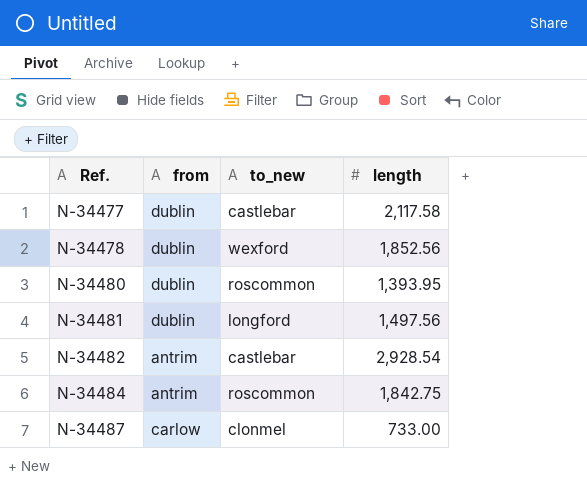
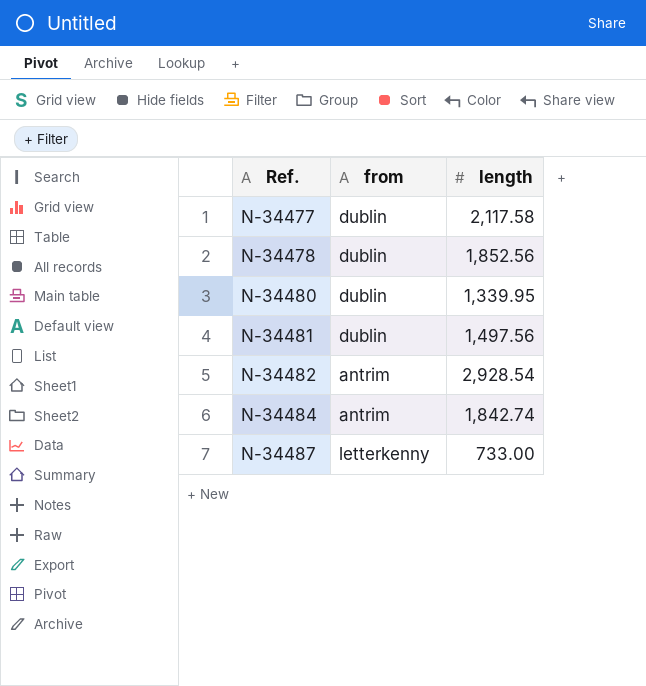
column to_new | position: 3 -> none
N-34480 | length: 1,393.95 -> 1,339.95
N-34484 | length: 1,842.75 -> 1,842.74
N-34487 | from: carlow -> letterkenny

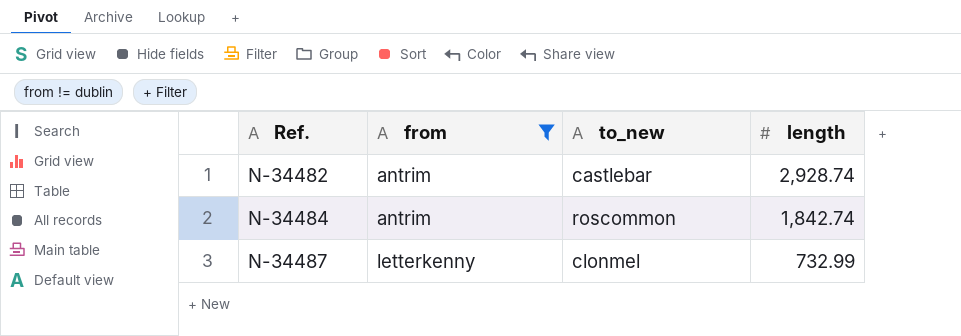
filter: none -> from != dublin
column to_new | position: none -> 3
N-34482 | length: 2,928.54 -> 2,928.74
N-34487 | length: 733.00 -> 732.99

